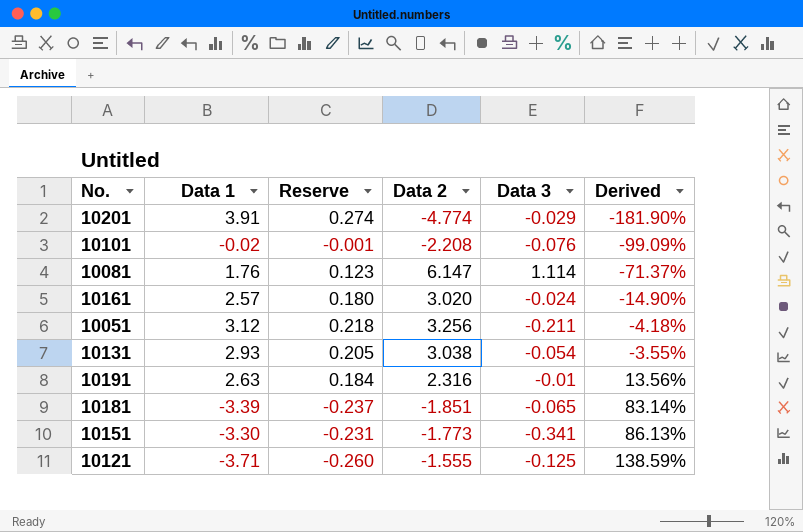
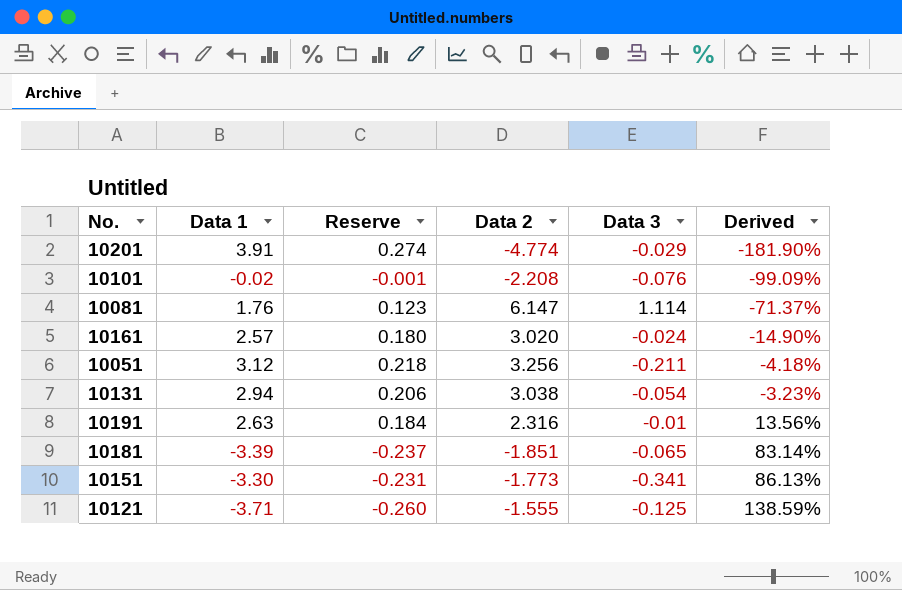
10131 | Data 1: 2.93 -> 2.94
10131 | Reserve: 0.205 -> 0.206
10131 | Derived: -3.55% -> -3.23%

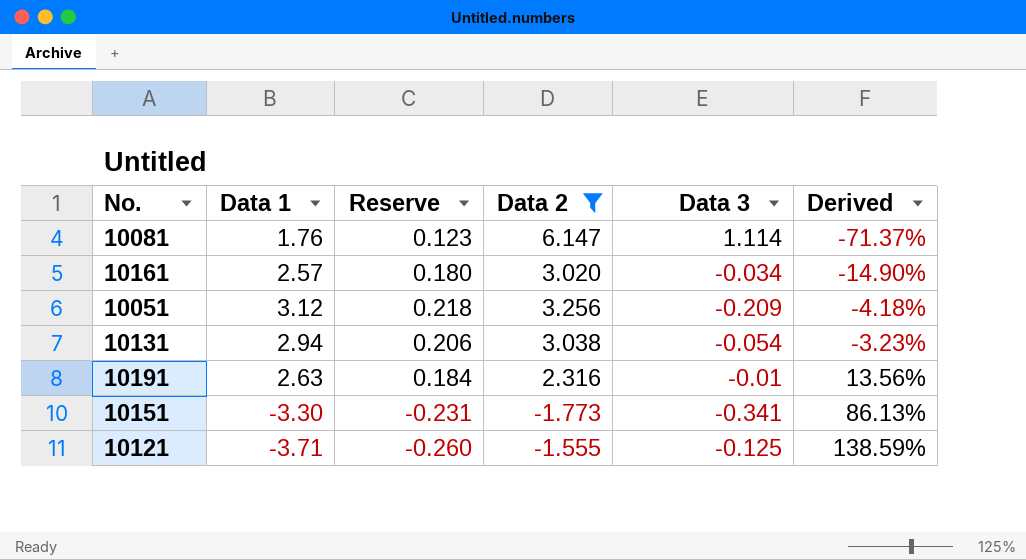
filter: none -> Data 2 >= -1.773
10161 | Data 3: -0.024 -> -0.034
10051 | Data 3: -0.211 -> -0.209

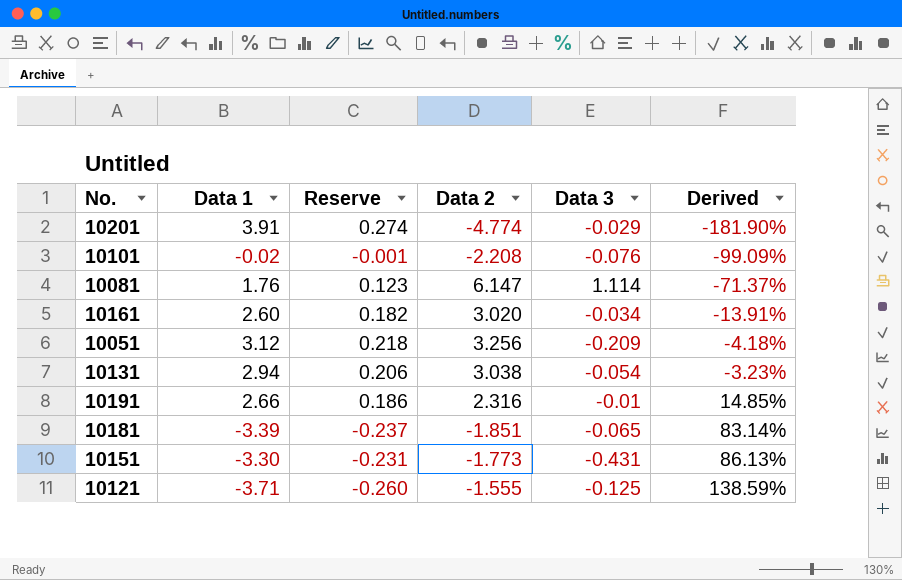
filter: Data 2 >= -1.773 -> none
10161 | Data 1: 2.57 -> 2.60
10161 | Reserve: 0.180 -> 0.182
10161 | Derived: -14.90% -> -13.91%
10191 | Data 1: 2.63 -> 2.66
10191 | Reserve: 0.184 -> 0.186
10191 | Derived: 13.56% -> 14.85%
10151 | Data 3: -0.341 -> -0.431

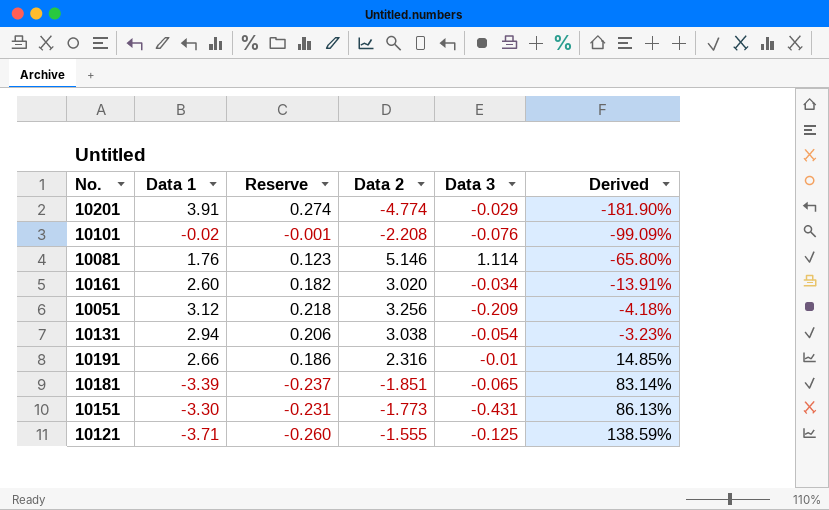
10081 | Data 2: 6.147 -> 5.146
10081 | Derived: -71.37% -> -65.80%

